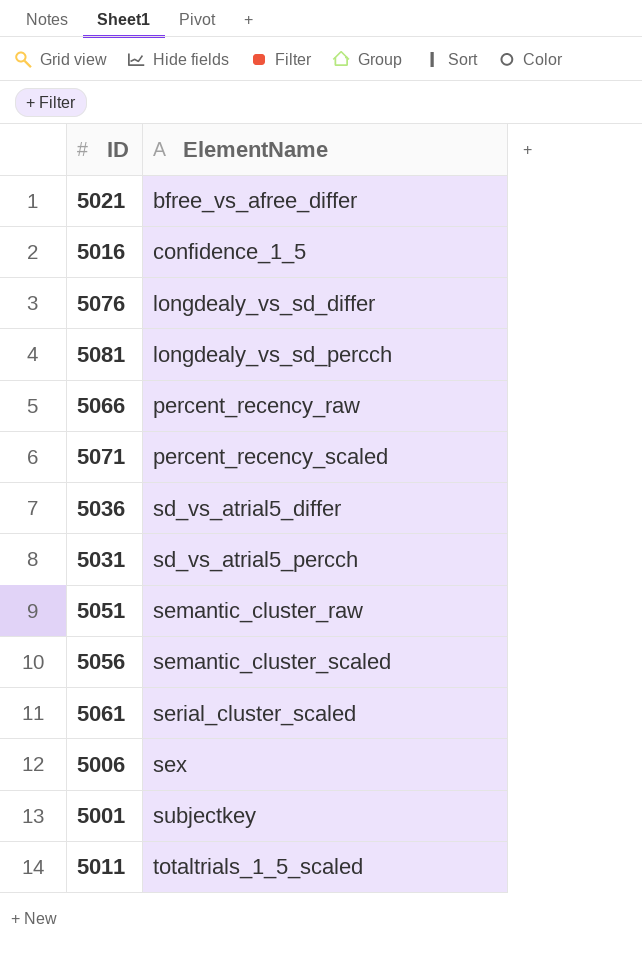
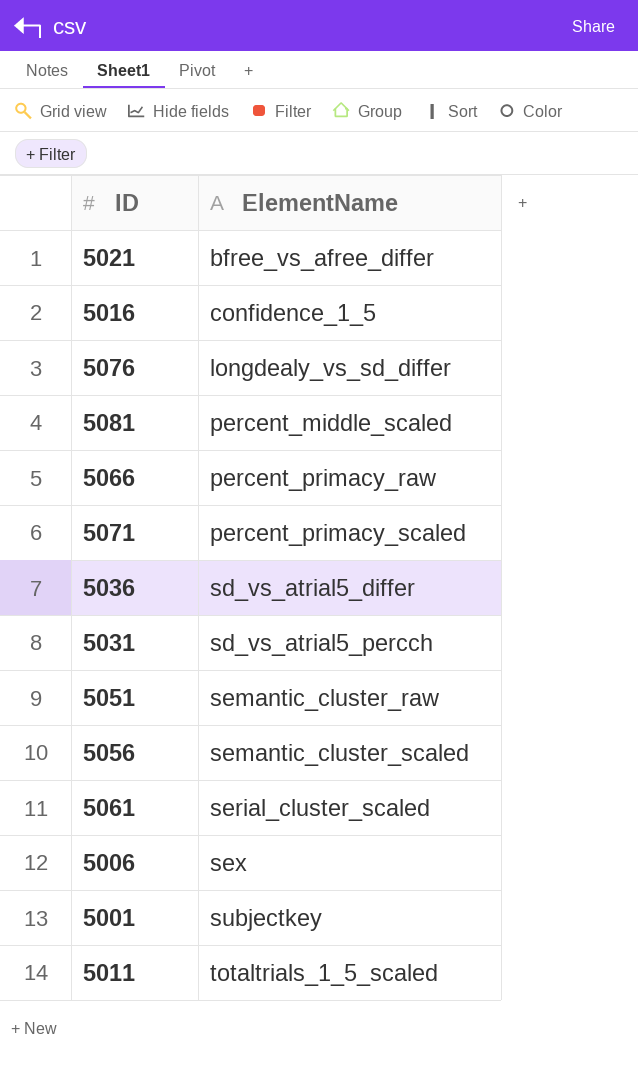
5081 | ElementName: longdealy_vs_sd_percch -> percent_middle_scaled
5066 | ElementName: percent_recency_raw -> percent_primacy_raw
5071 | ElementName: percent_recency_scaled -> percent_primacy_scaled

